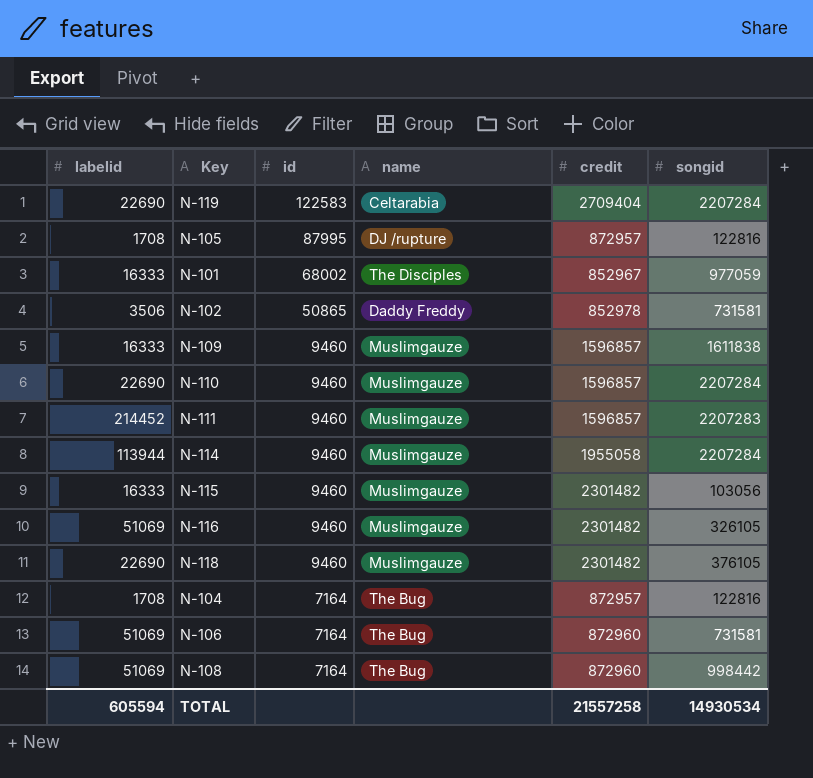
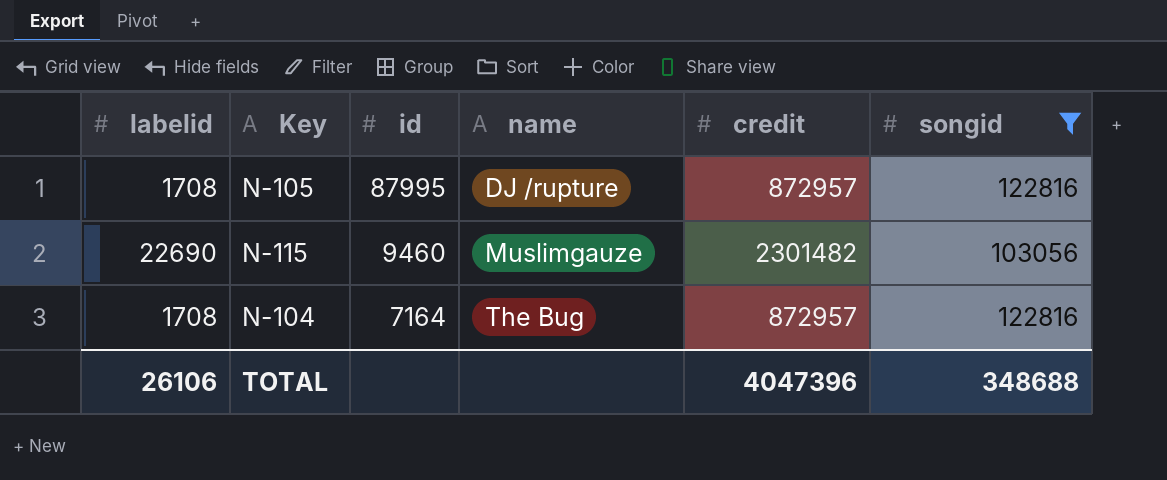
filter: none -> songid <= 122816
N-115 | labelid: 16333 -> 22690
TOTAL | labelid: 605594 -> 26106
TOTAL | credit: 21557258 -> 4047396
TOTAL | songid: 14930534 -> 348688

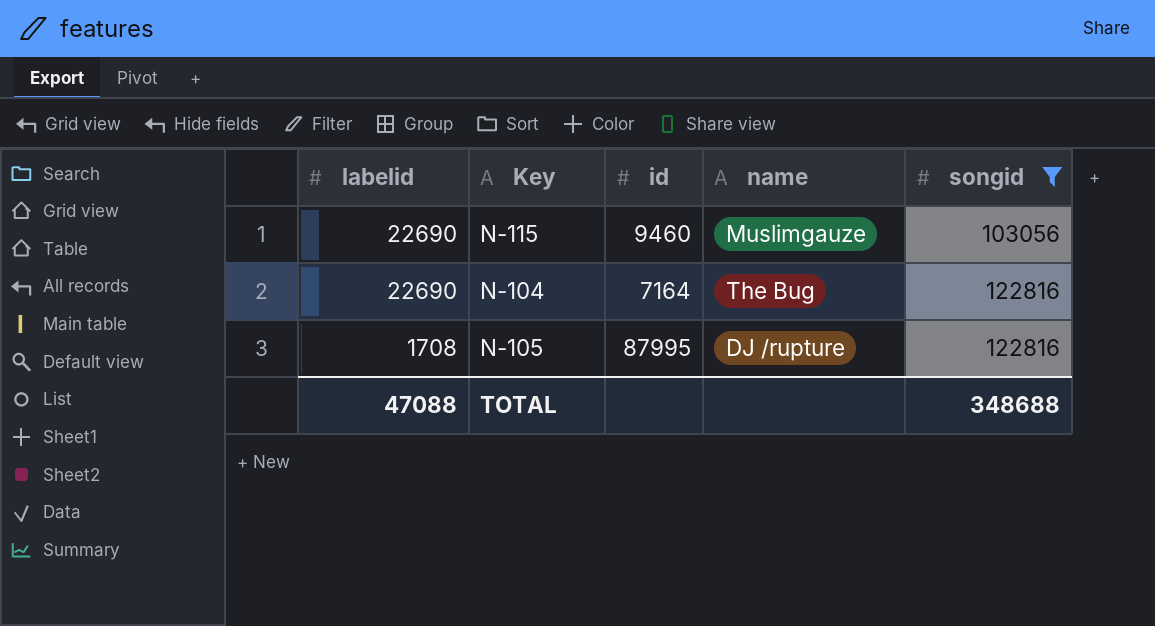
row order: id descending -> labelid descending
column credit | position: 5 -> none
N-104 | labelid: 1708 -> 22690
TOTAL | labelid: 26106 -> 47088

